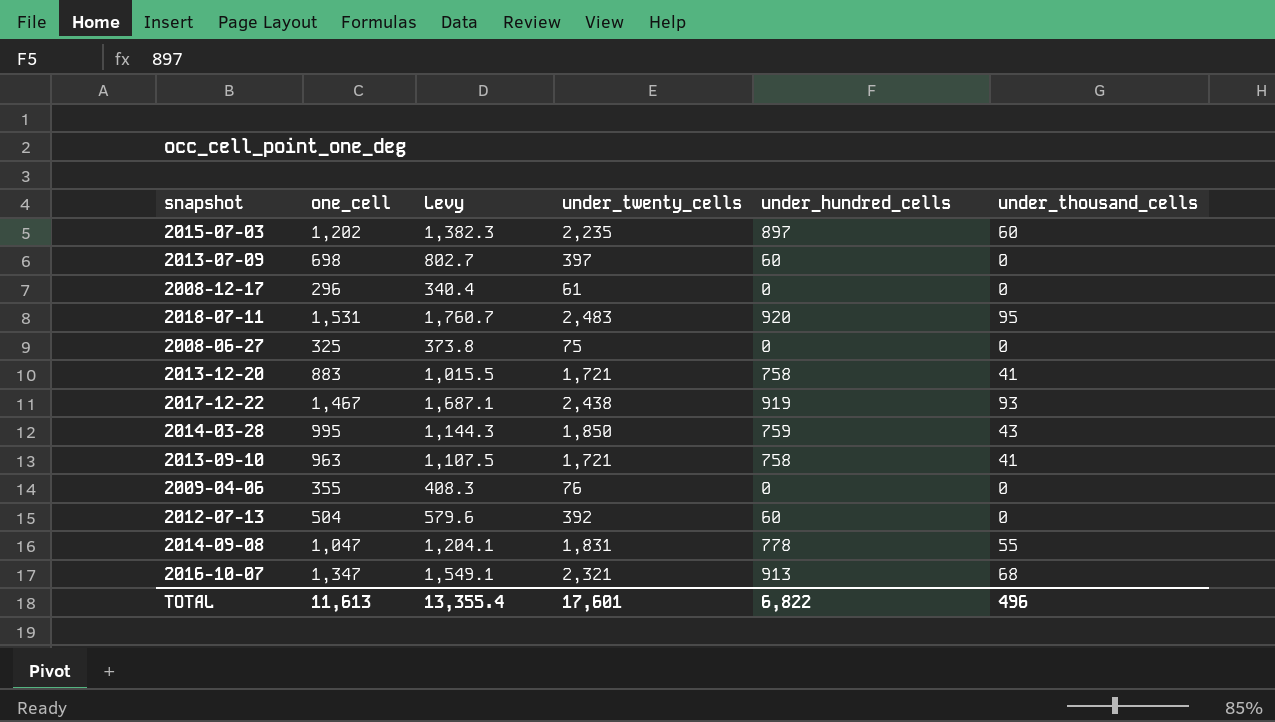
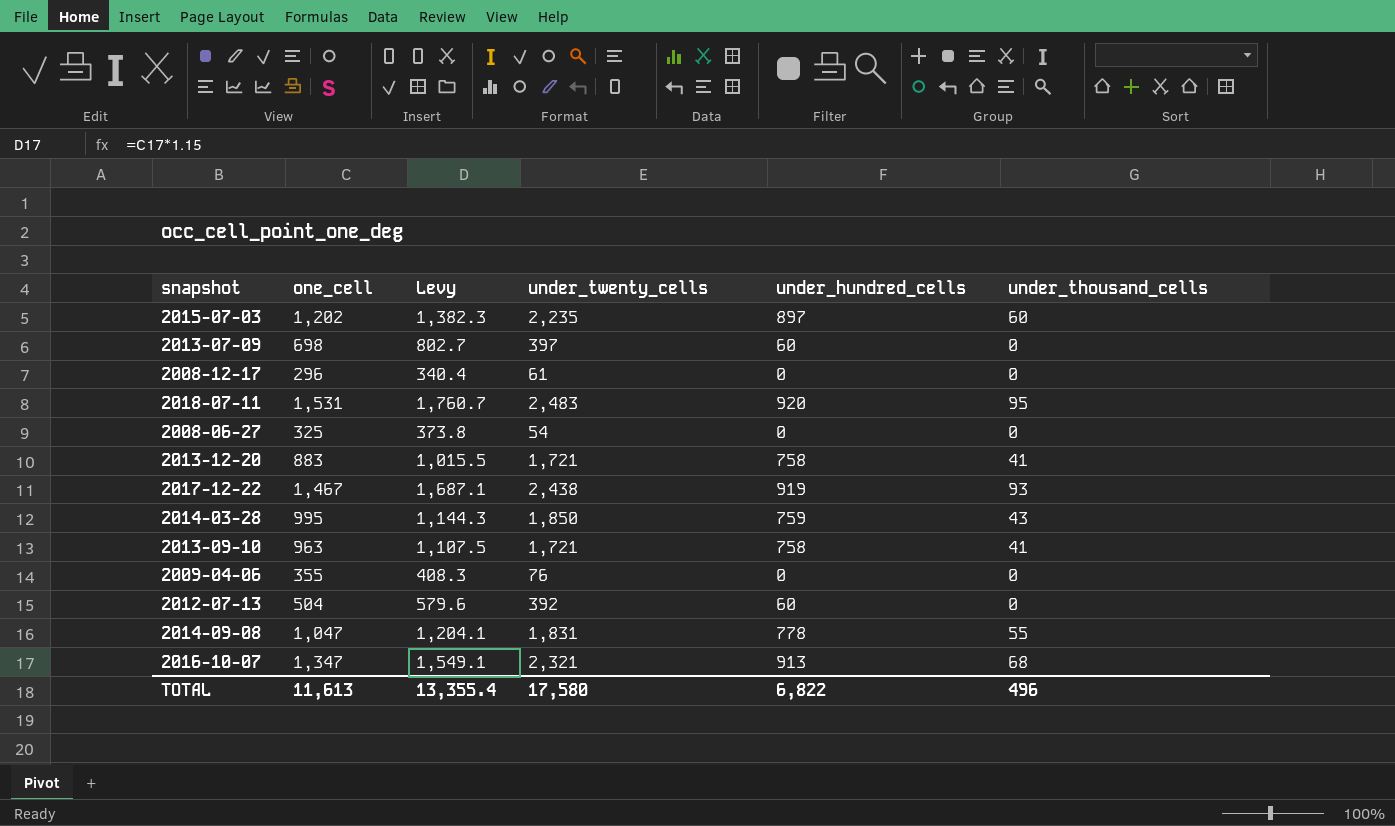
2008-06-27 | under_twenty_cells: 75 -> 54
TOTAL | under_twenty_cells: 17,601 -> 17,580

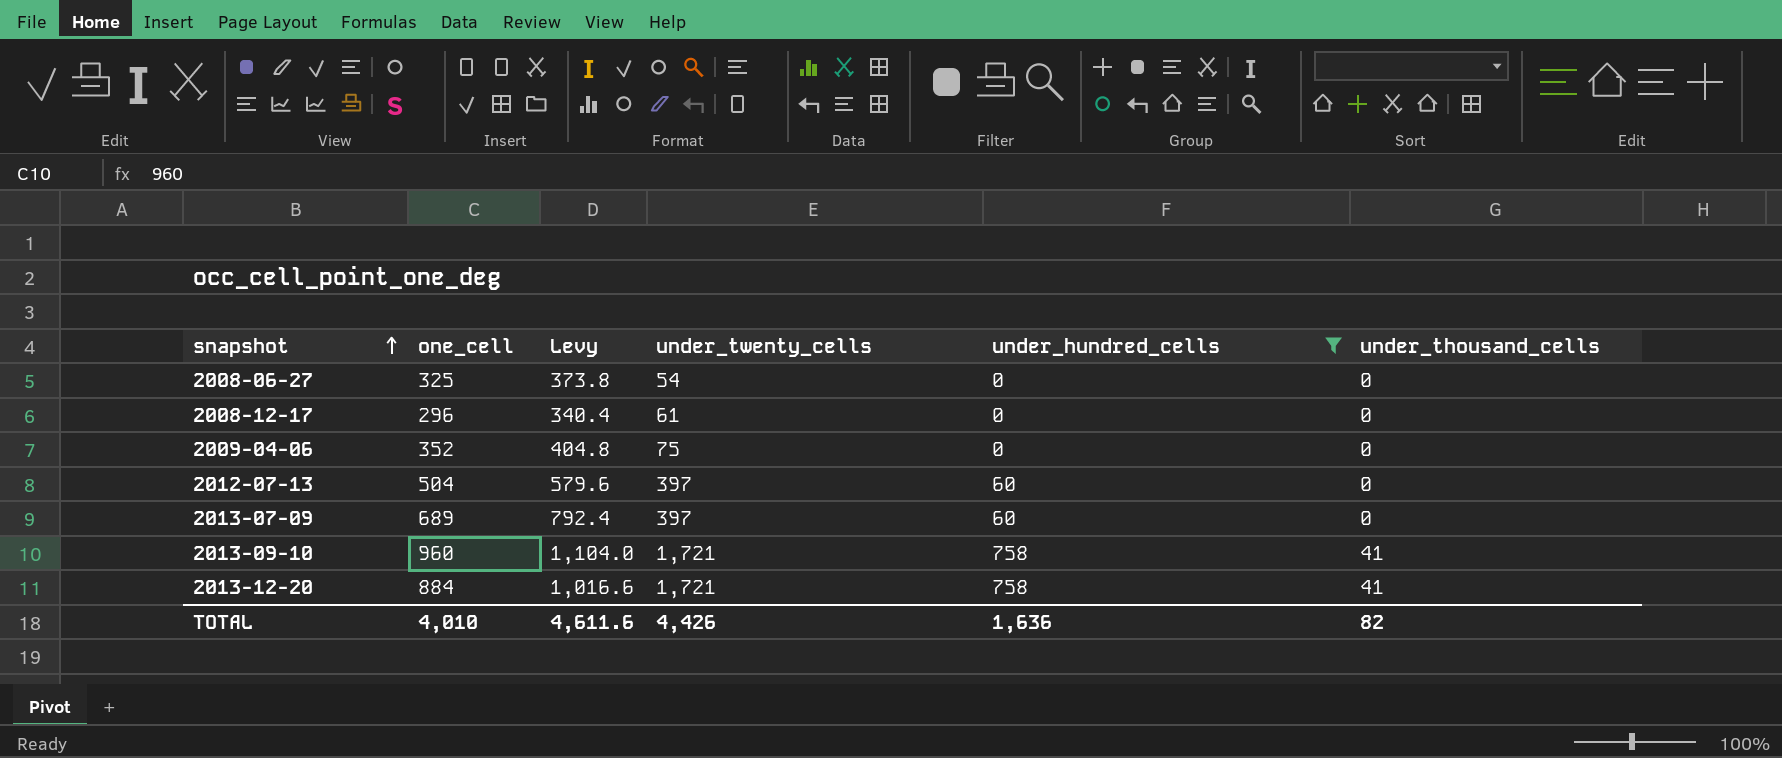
filter: none -> under_hundred_cells <= 758
row order: none -> snapshot ascending
2009-04-06 | one_cell: 355 -> 352
2009-04-06 | Levy: 408.3 -> 404.8
2009-04-06 | under_twenty_cells: 76 -> 75
2012-07-13 | under_twenty_cells: 392 -> 397
2013-07-09 | one_cell: 698 -> 689
2013-07-09 | Levy: 802.7 -> 792.4
2013-09-10 | one_cell: 963 -> 960
2013-09-10 | Levy: 1,107.5 -> 1,104.0
2013-12-20 | one_cell: 883 -> 884
2013-12-20 | Levy: 1,015.5 -> 1,016.6
TOTAL | one_cell: 11,613 -> 4,010
TOTAL | Levy: 13,355.4 -> 4,611.6
TOTAL | under_twenty_cells: 17,580 -> 4,426
TOTAL | under_hundred_cells: 6,822 -> 1,636
TOTAL | under_thousand_cells: 496 -> 82

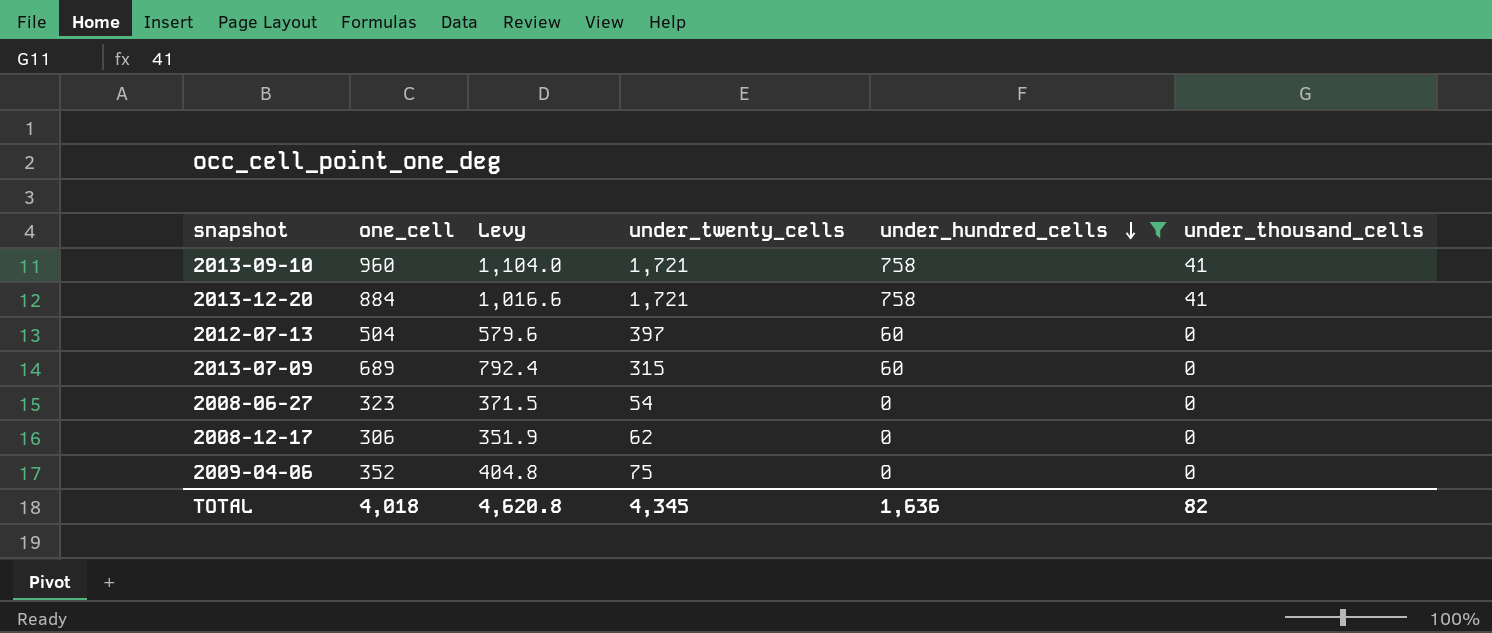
row order: snapshot ascending -> under_hundred_cells descending
2013-07-09 | under_twenty_cells: 397 -> 315
2008-06-27 | one_cell: 325 -> 323
2008-06-27 | Levy: 373.8 -> 371.5
2008-12-17 | one_cell: 296 -> 306
2008-12-17 | Levy: 340.4 -> 351.9
2008-12-17 | under_twenty_cells: 61 -> 62
TOTAL | one_cell: 4,010 -> 4,018
TOTAL | Levy: 4,611.6 -> 4,620.8
TOTAL | under_twenty_cells: 4,426 -> 4,345

